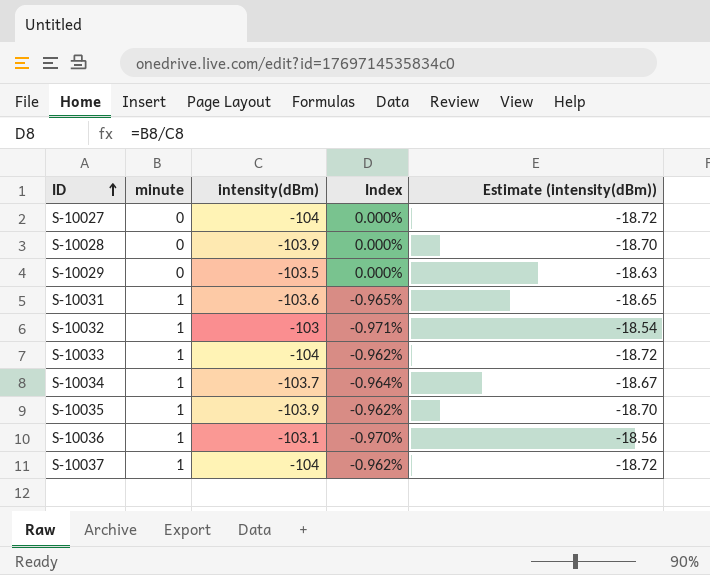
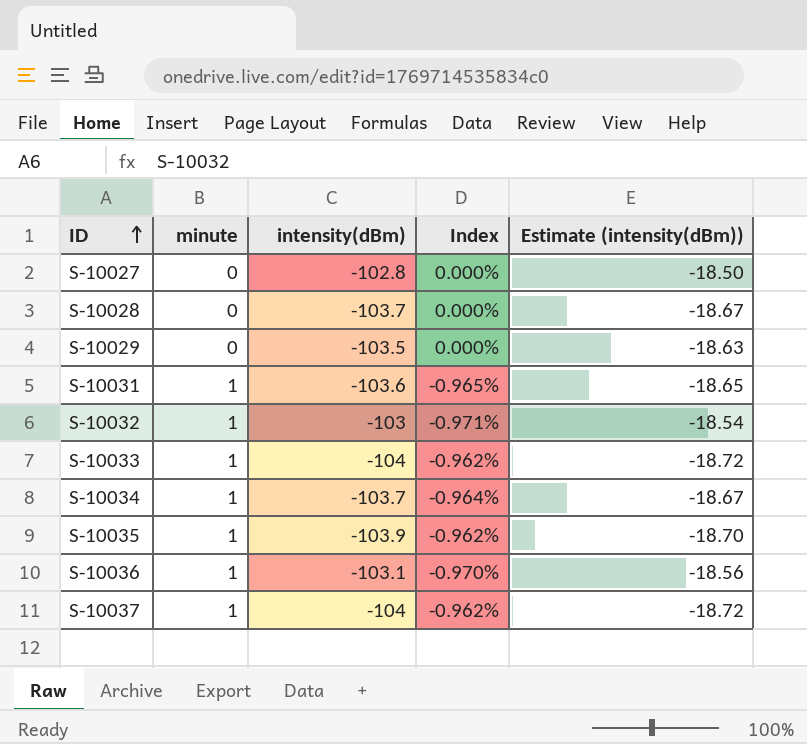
S-10027 | intensity(dBm): -104 -> -102.8
S-10027 | Estimate (intensity(dBm)): -18.72 -> -18.50
S-10028 | intensity(dBm): -103.9 -> -103.7
S-10028 | Estimate (intensity(dBm)): -18.70 -> -18.67

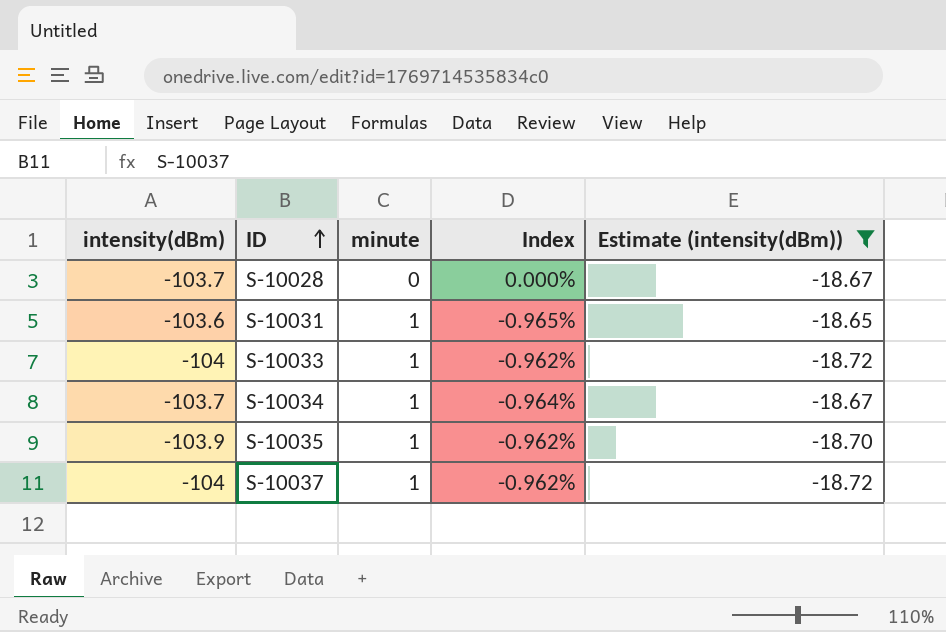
filter: none -> Estimate (intensity(dBm)) <= -18.65
column intensity(dBm) | position: 3 -> 1

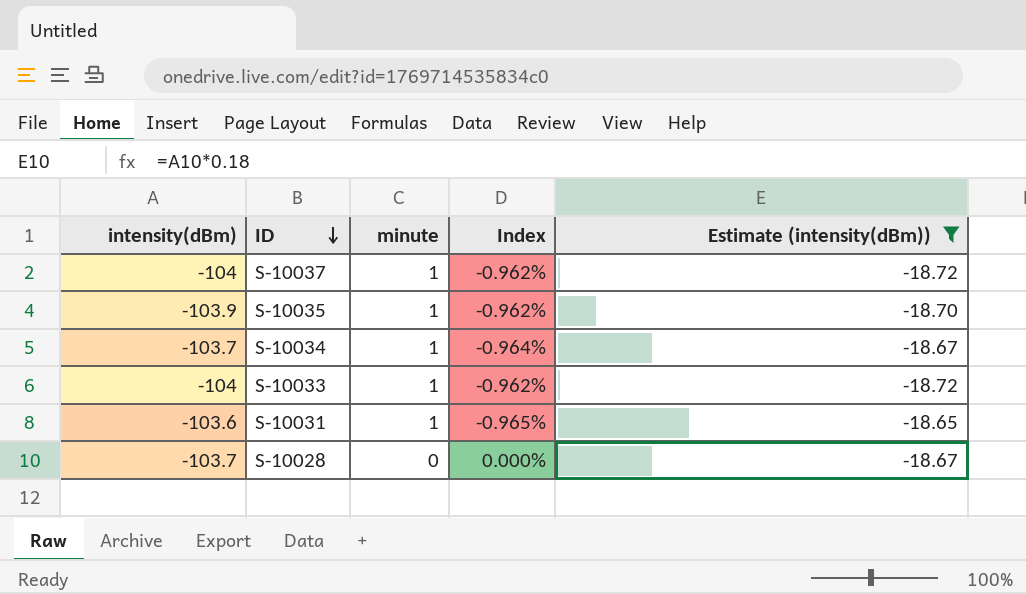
row order: ID ascending -> ID descending

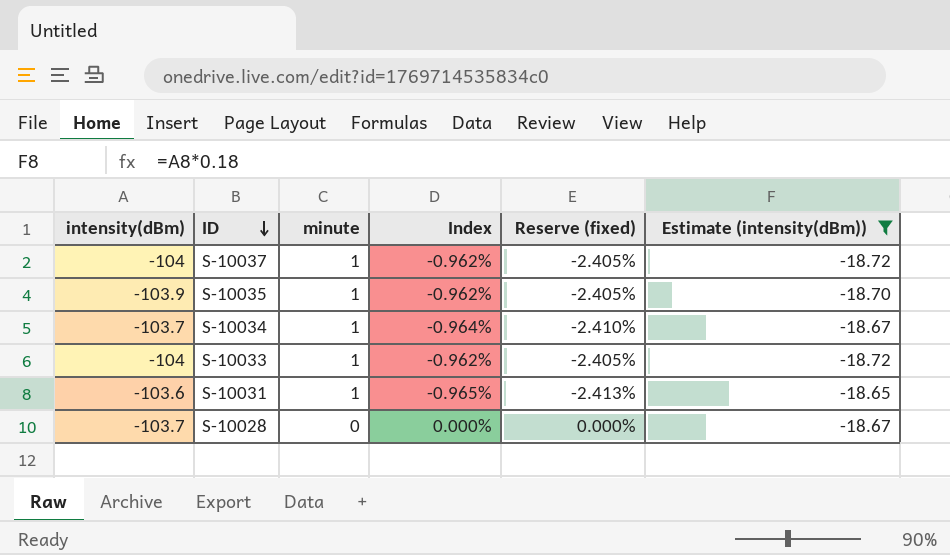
column Reserve (fixed) | formula: none -> [Index] * 2.5

